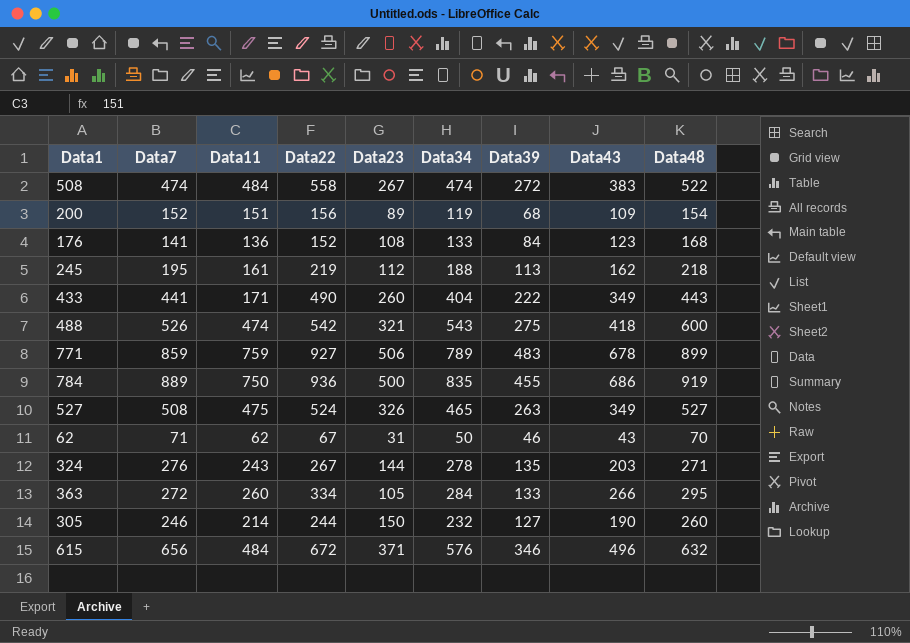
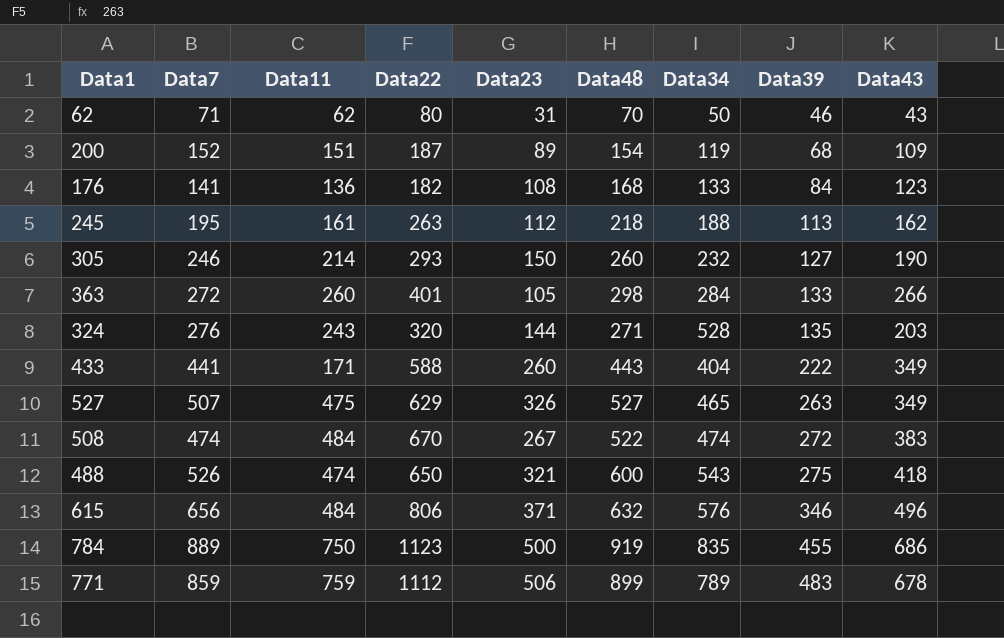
row order: none -> Data39 ascending
column Data48 | position: 9 -> 6
62 | Data22: 67 -> 80
200 | Data22: 156 -> 187
176 | Data22: 152 -> 182
245 | Data22: 219 -> 263
305 | Data22: 244 -> 293
363 | Data22: 334 -> 401
363 | Data48: 295 -> 298
324 | Data22: 267 -> 320
324 | Data34: 278 -> 528
433 | Data22: 490 -> 588
527 | Data7: 508 -> 507
527 | Data22: 524 -> 629
508 | Data22: 558 -> 670
488 | Data22: 542 -> 650
615 | Data22: 672 -> 806
784 | Data22: 936 -> 1123
771 | Data22: 927 -> 1112

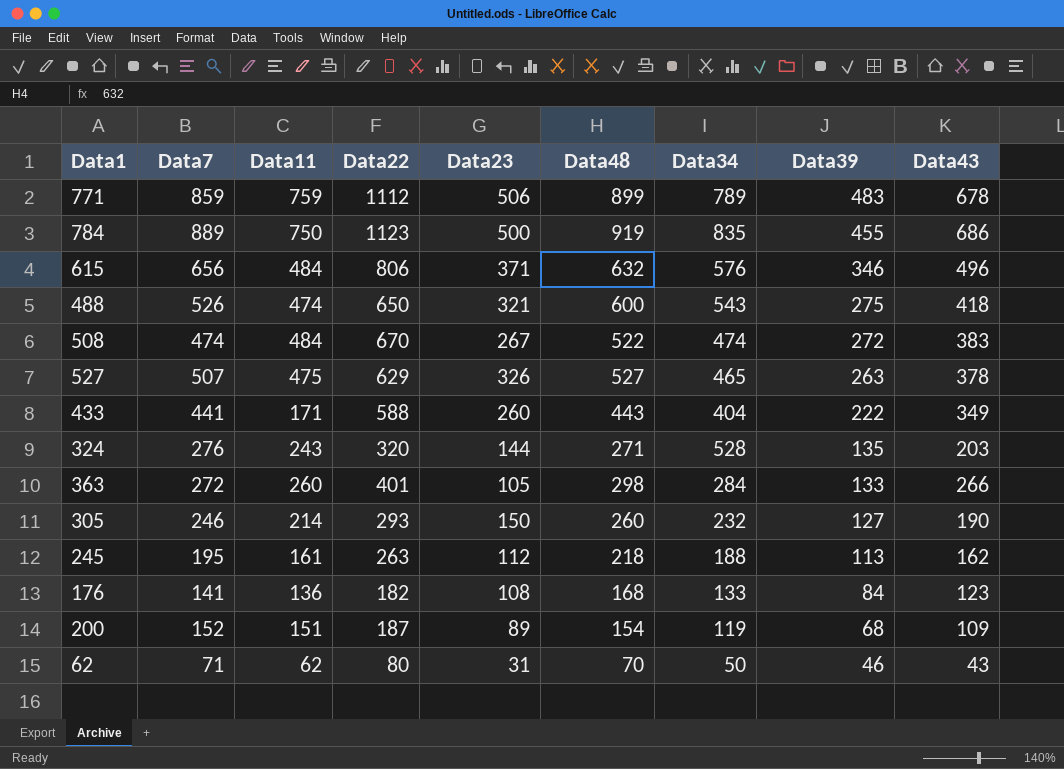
row order: Data39 ascending -> Data39 descending
527 | Data43: 349 -> 378

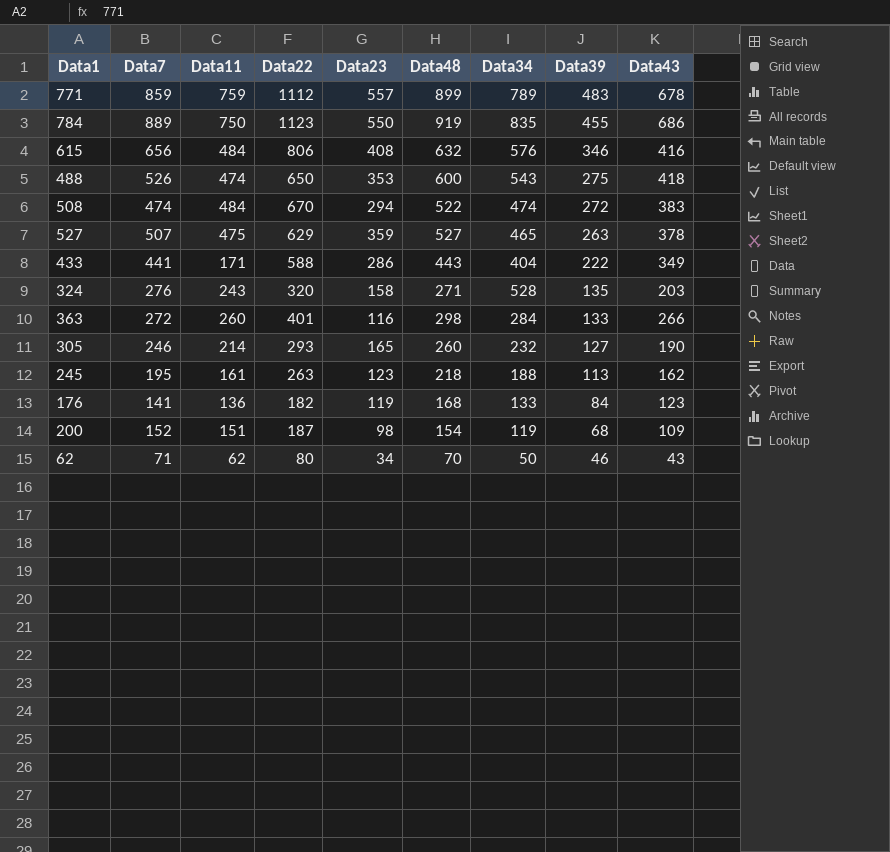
771 | Data23: 506 -> 557
784 | Data23: 500 -> 550
615 | Data23: 371 -> 408
615 | Data43: 496 -> 416
488 | Data23: 321 -> 353
508 | Data23: 267 -> 294
527 | Data23: 326 -> 359
433 | Data23: 260 -> 286
324 | Data23: 144 -> 158
363 | Data23: 105 -> 116
305 | Data23: 150 -> 165
245 | Data23: 112 -> 123
176 | Data23: 108 -> 119
200 | Data23: 89 -> 98
62 | Data23: 31 -> 34

